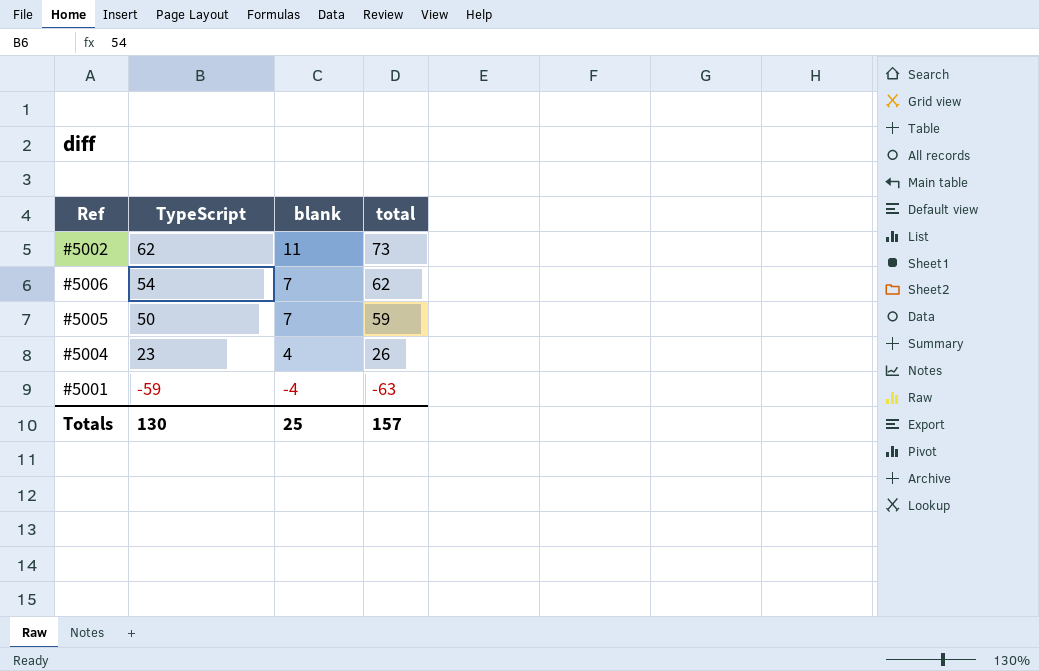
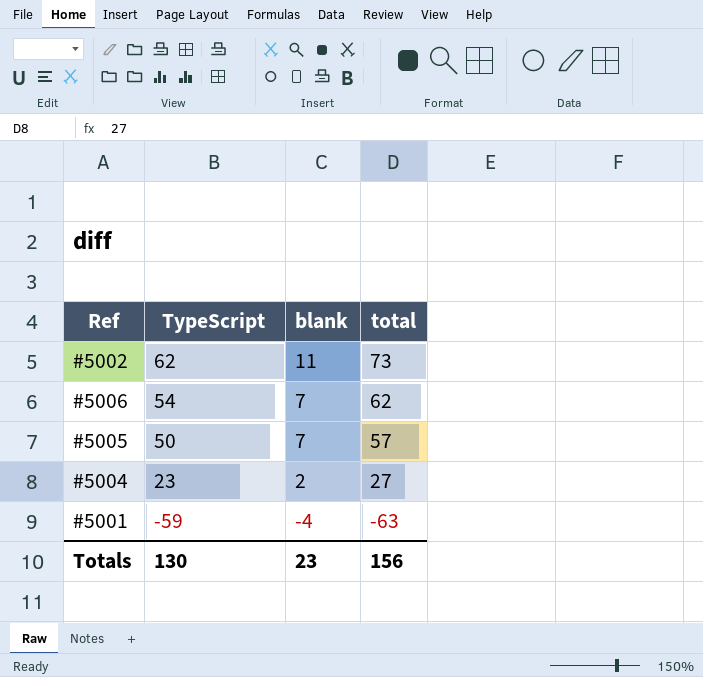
#5005 | total: 59 -> 57
#5004 | blank: 4 -> 2
#5004 | total: 26 -> 27
Totals | blank: 25 -> 23
Totals | total: 157 -> 156

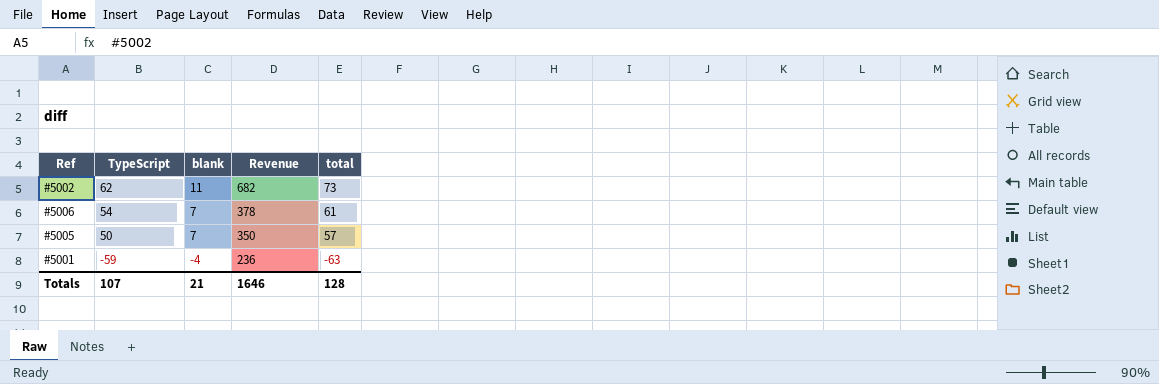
column Revenue | formula: none -> [TypeScript] * [blank]
row #5004: 23 | 2 | 27 -> none
#5006 | total: 62 -> 61
Totals | TypeScript: 130 -> 107
Totals | blank: 23 -> 21
Totals | total: 156 -> 128

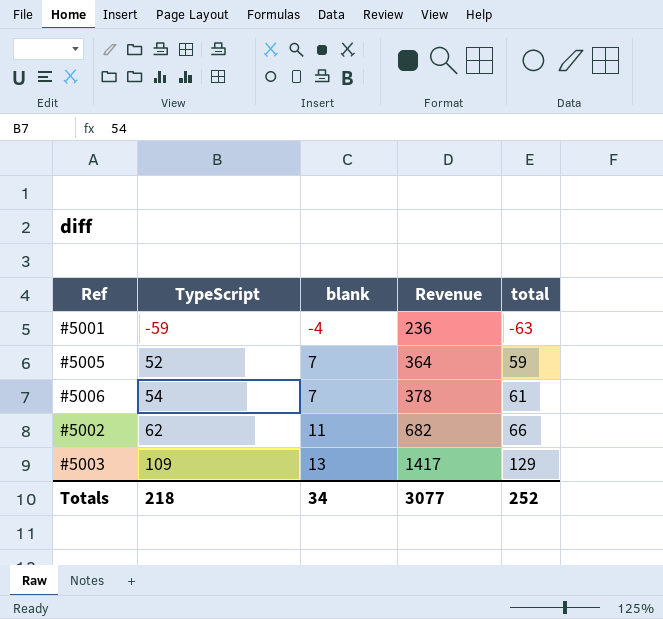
row order: TypeScript descending -> TypeScript ascending
#5005 | TypeScript: 50 -> 52
#5005 | Revenue: 350 -> 364
#5005 | total: 57 -> 59
#5002 | total: 73 -> 66
row #5003: none -> 109 | 13 | 1417 | 129
Totals | TypeScript: 107 -> 218
Totals | blank: 21 -> 34
Totals | Revenue: 1646 -> 3077
Totals | total: 128 -> 252

